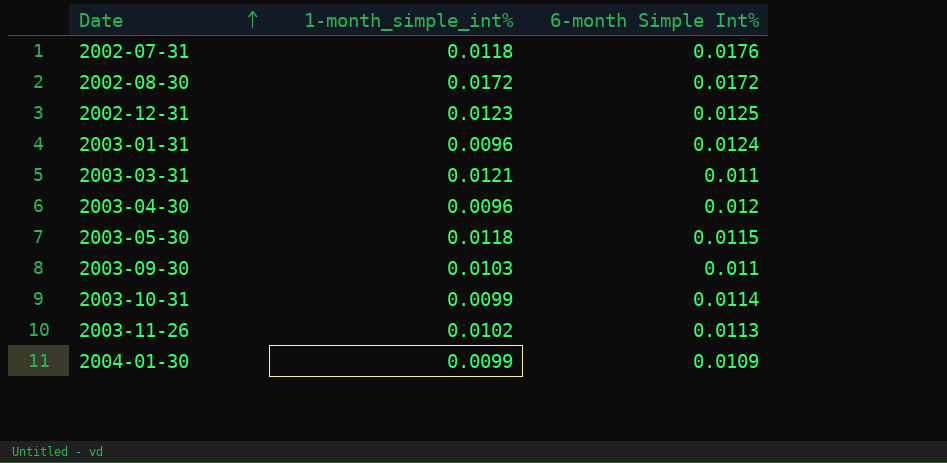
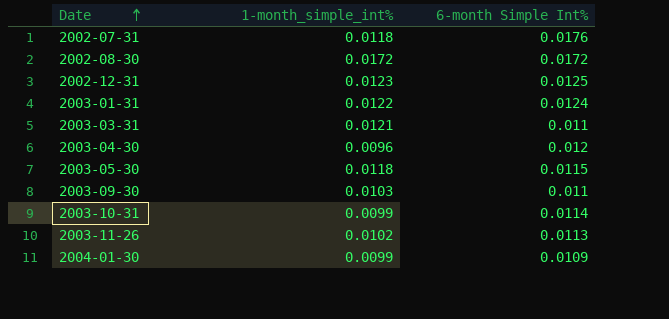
2003-01-31 | 1-month_simple_int%: 0.0096 -> 0.0122

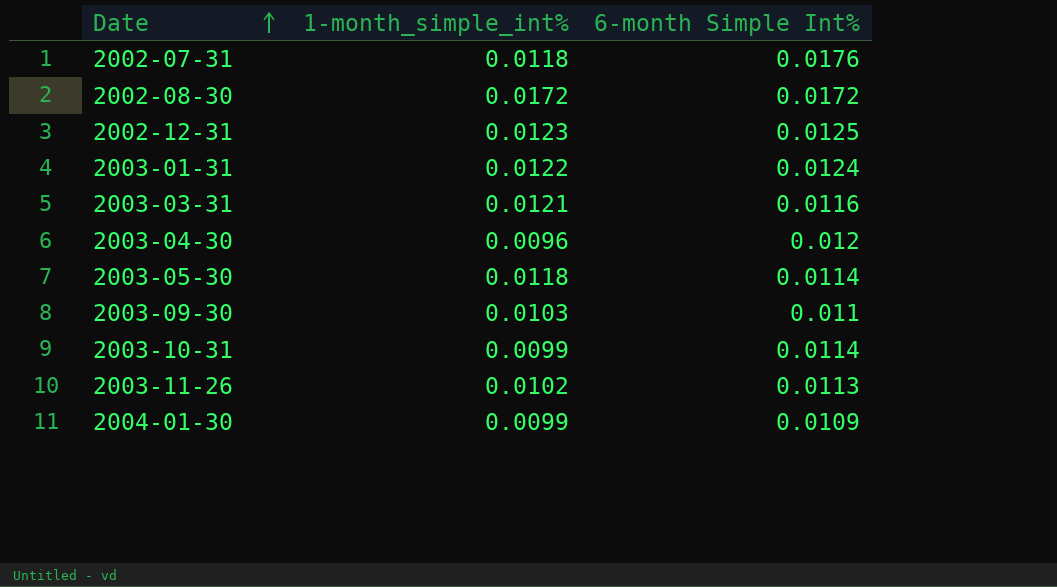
2003-03-31 | 6-month Simple Int%: 0.011 -> 0.0116
2003-05-30 | 6-month Simple Int%: 0.0115 -> 0.0114

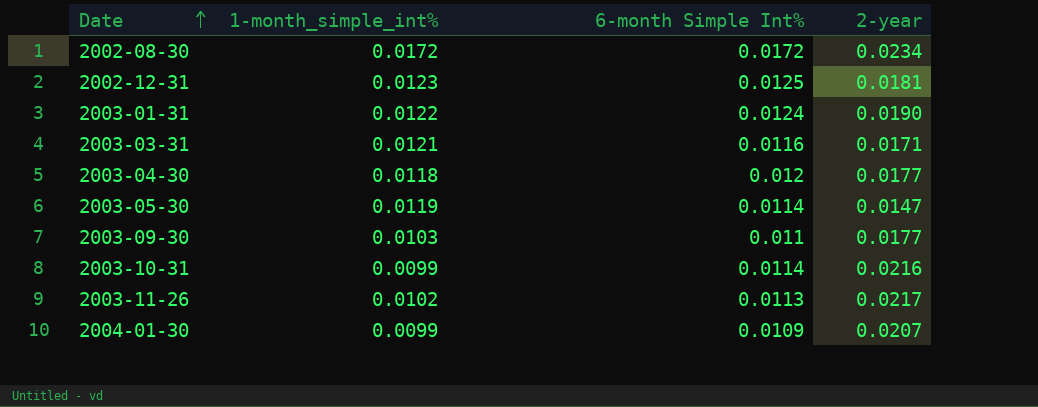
column 2-year | position: none -> 4
row 2002-07-31: 0.0118 | 0.0176 -> none
2003-04-30 | 1-month_simple_int%: 0.0096 -> 0.0118
2003-05-30 | 1-month_simple_int%: 0.0118 -> 0.0119

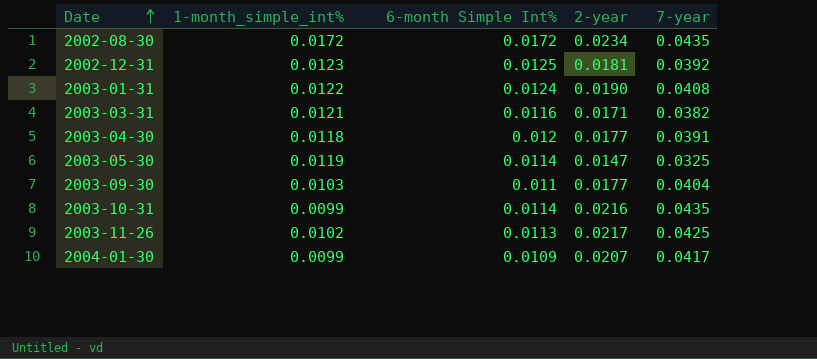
column 7-year | position: none -> 5

